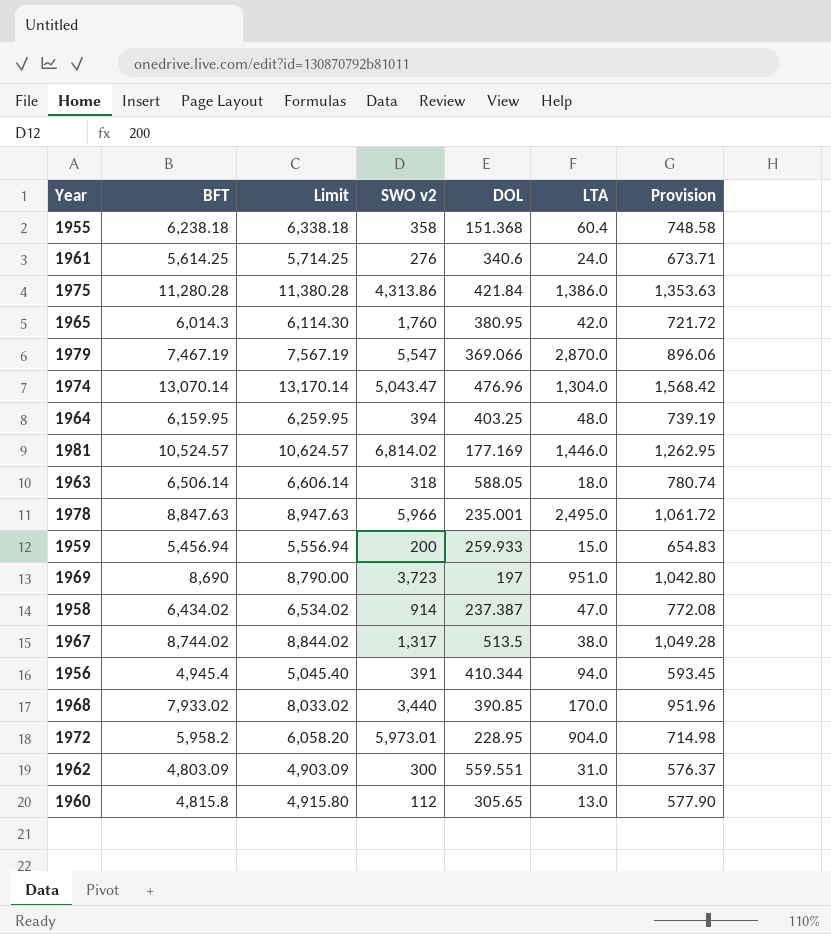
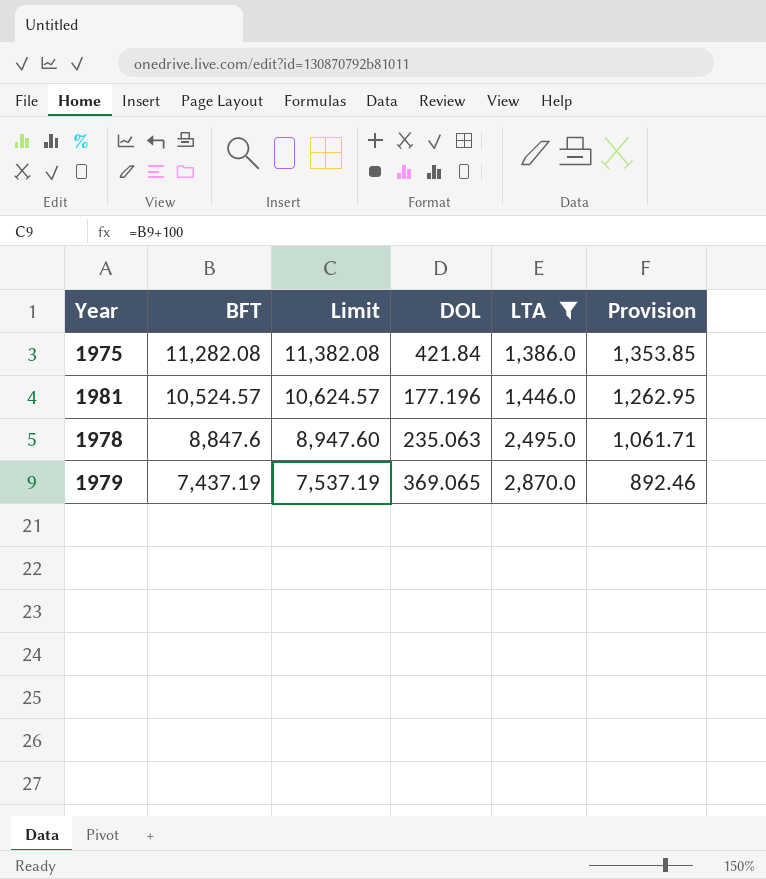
filter: none -> LTA >= 1,386.0
row order: none -> BFT descending
column SWO v2 | position: 4 -> none
1975 | BFT: 11,280.28 -> 11,282.08
1975 | Limit: 11,380.28 -> 11,382.08
1975 | Provision: 1,353.63 -> 1,353.85
1981 | DOL: 177.169 -> 177.196
1978 | BFT: 8,847.63 -> 8,847.6
1978 | Limit: 8,947.63 -> 8,947.60
1978 | DOL: 235.001 -> 235.063
1978 | Provision: 1,061.72 -> 1,061.71
1979 | BFT: 7,467.19 -> 7,437.19
1979 | Limit: 7,567.19 -> 7,537.19
1979 | DOL: 369.066 -> 369.065
1979 | Provision: 896.06 -> 892.46

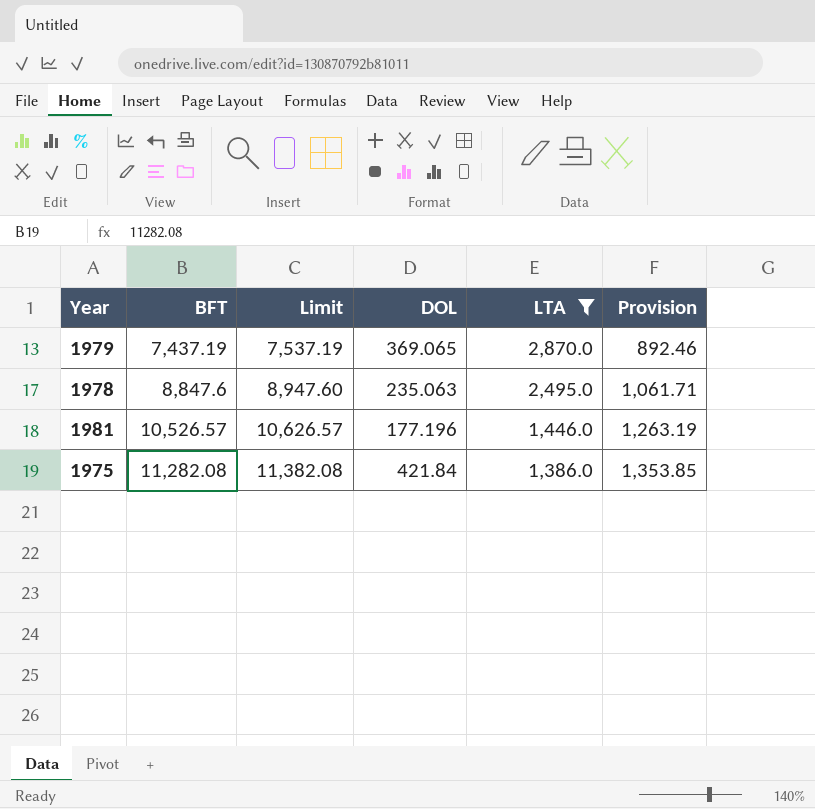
row order: BFT descending -> BFT ascending
1981 | BFT: 10,524.57 -> 10,526.57
1981 | Limit: 10,624.57 -> 10,626.57
1981 | Provision: 1,262.95 -> 1,263.19

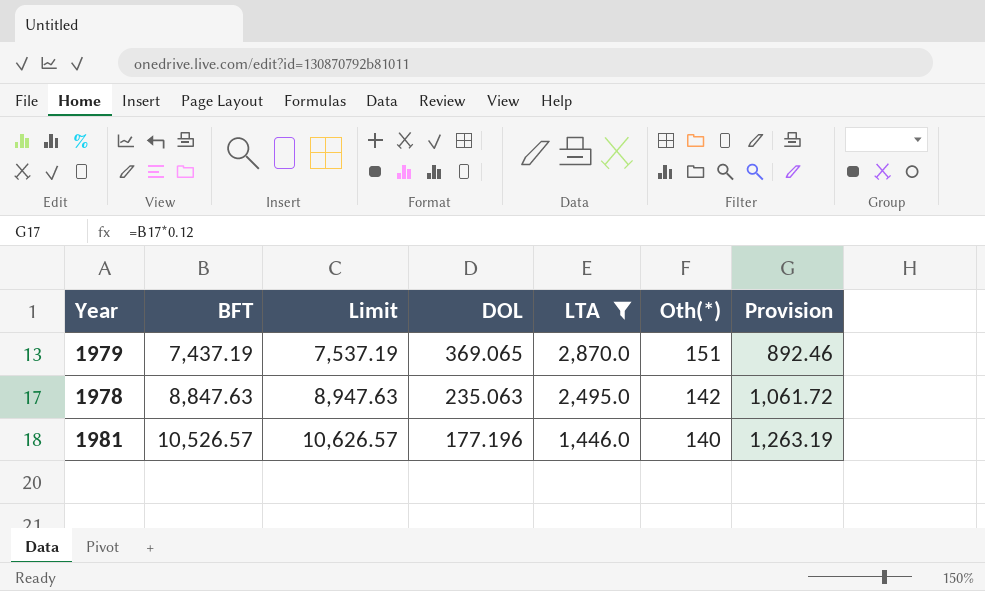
column Oth(*) | position: none -> 6
row 1975: 11,282.08 | 11,382.08 | 421.84 | 1,386.0 | 1,353.85 -> none
1978 | BFT: 8,847.6 -> 8,847.63
1978 | Limit: 8,947.60 -> 8,947.63
1978 | Provision: 1,061.71 -> 1,061.72

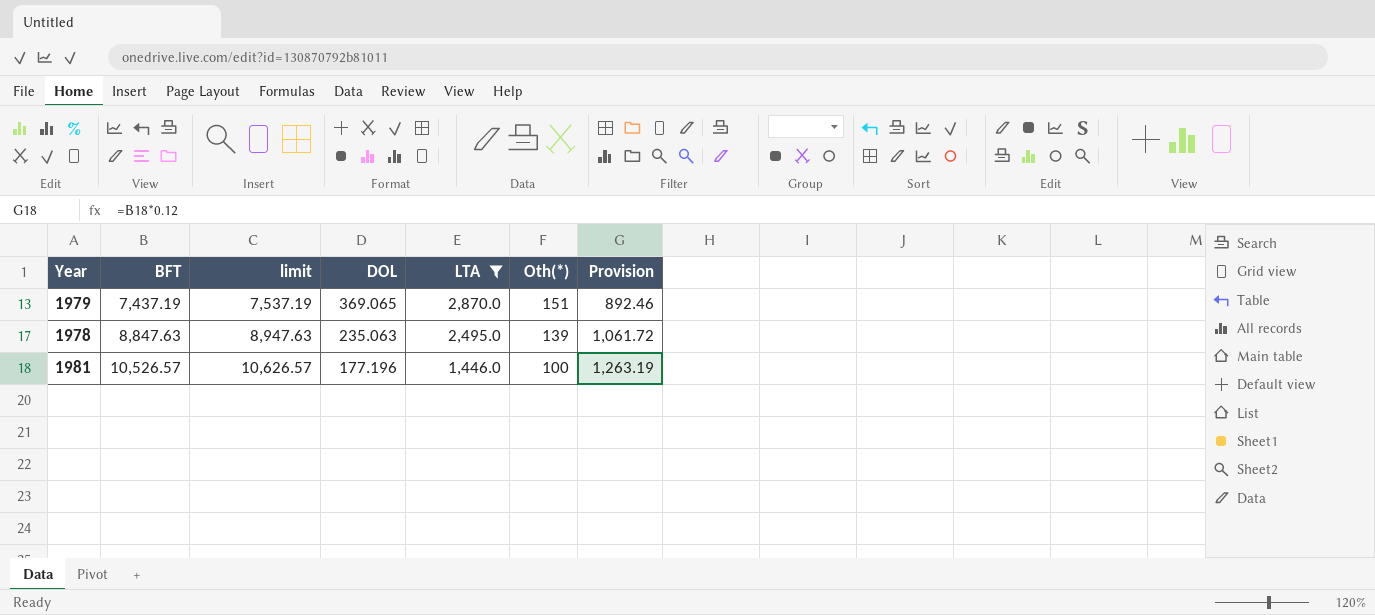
column name: Limit -> limit
1978 | Oth(*): 142 -> 139
1981 | Oth(*): 140 -> 100

